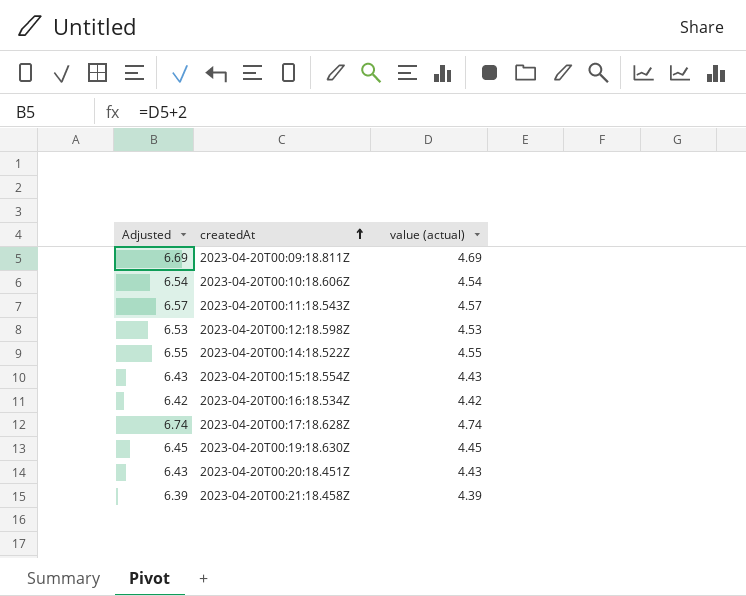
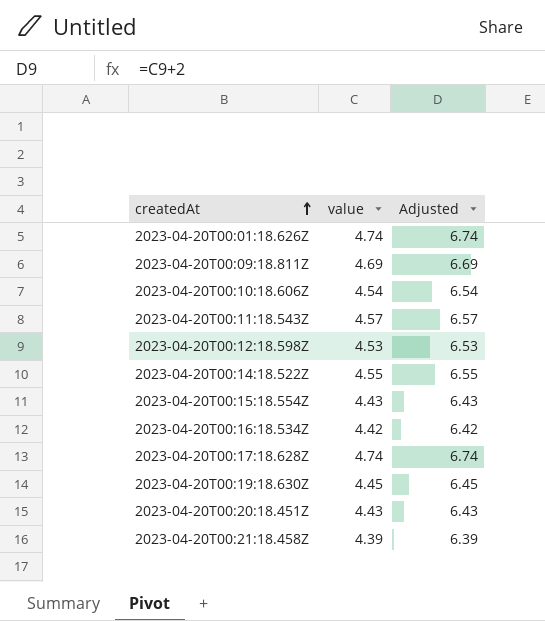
column name: value (actual) -> value
column Adjusted | position: 1 -> 3
row 2023-04-20T00:01:18.626Z: none -> 4.74 | 6.74

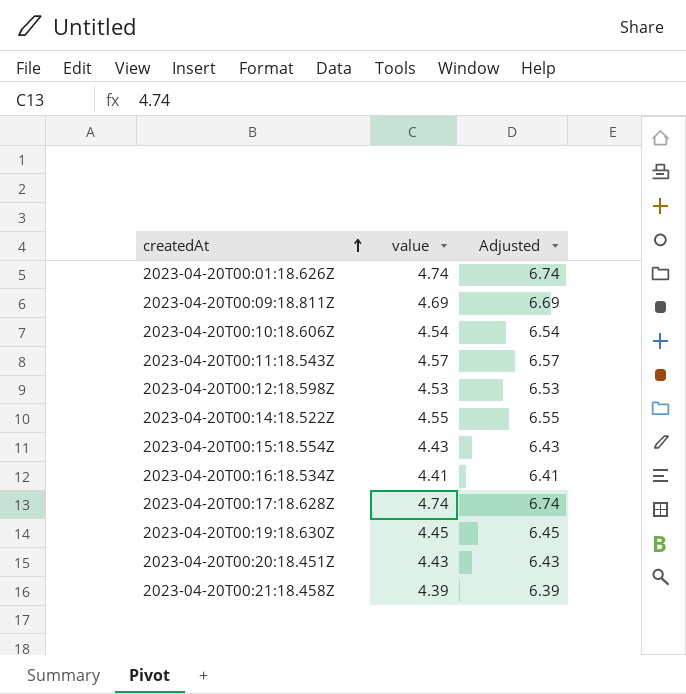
2023-04-20T00:16:18.534Z | value: 4.42 -> 4.41
2023-04-20T00:16:18.534Z | Adjusted: 6.42 -> 6.41

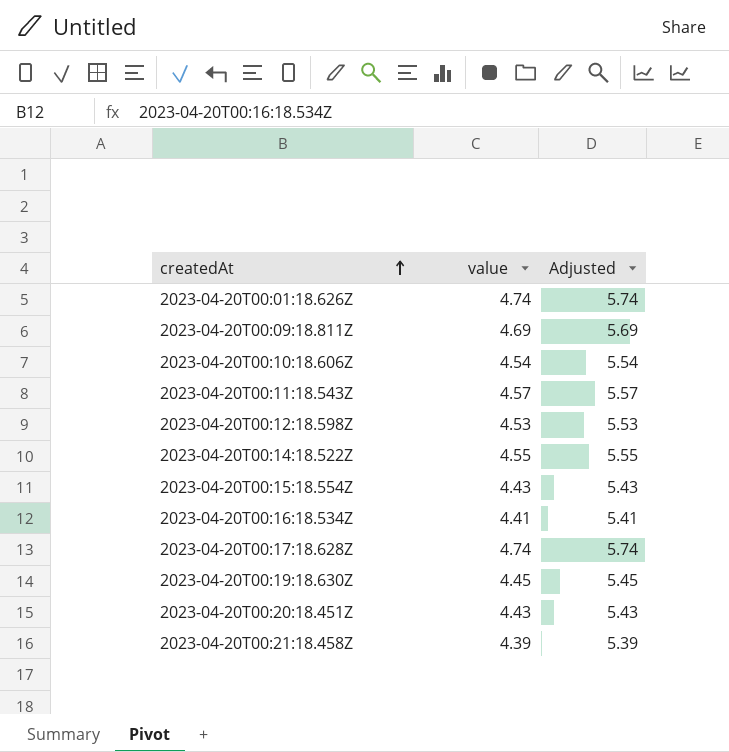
column Adjusted | formula: [value] + 2 -> [value] + 1

